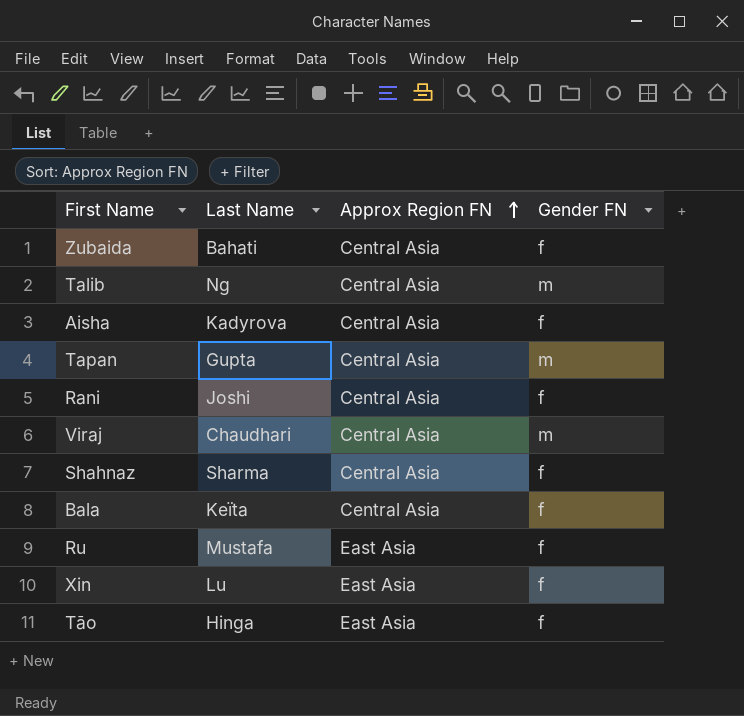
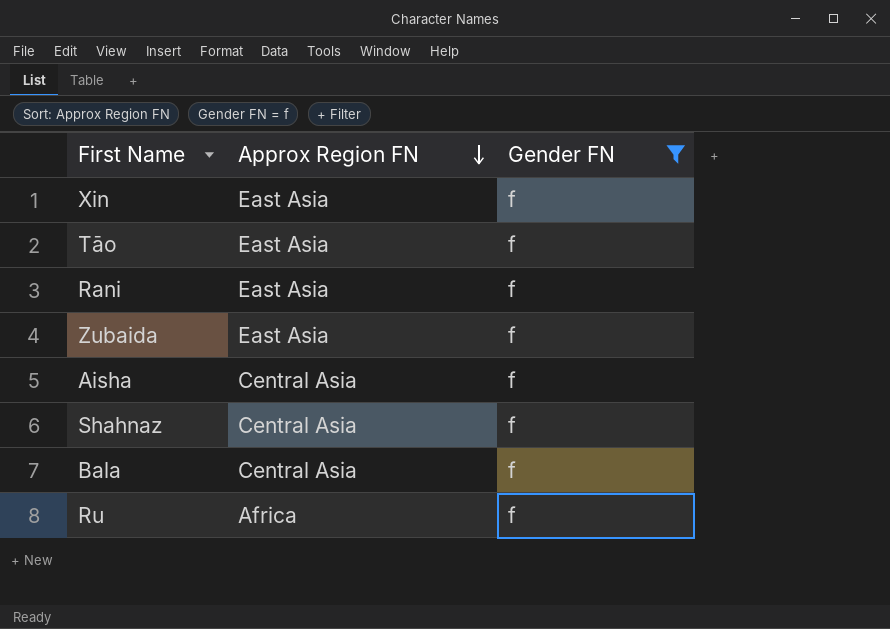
filter: none -> Gender FN = f
row order: Approx Region FN ascending -> Approx Region FN descending
column Last Name | position: 2 -> none
Rani | Approx Region FN: Central Asia -> East Asia
Zubaida | Approx Region FN: Central Asia -> East Asia
Ru | Approx Region FN: East Asia -> Africa

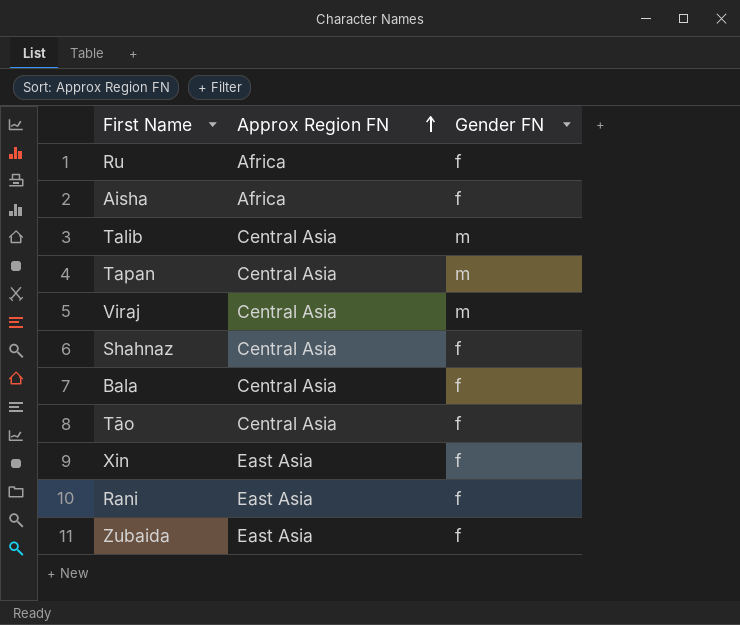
filter: Gender FN = f -> none
row order: Approx Region FN descending -> Approx Region FN ascending
Aisha | Approx Region FN: Central Asia -> Africa
Tāo | Approx Region FN: East Asia -> Central Asia

